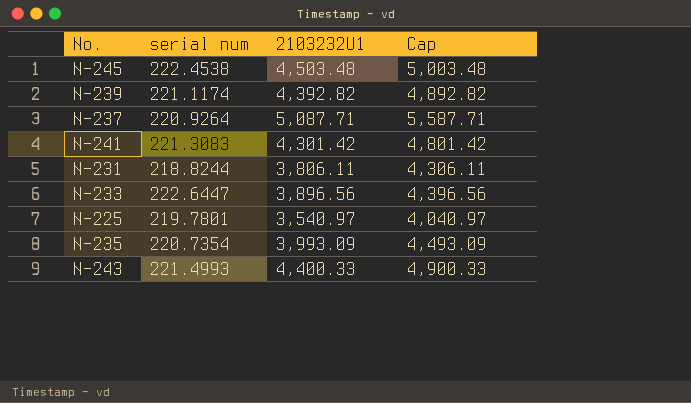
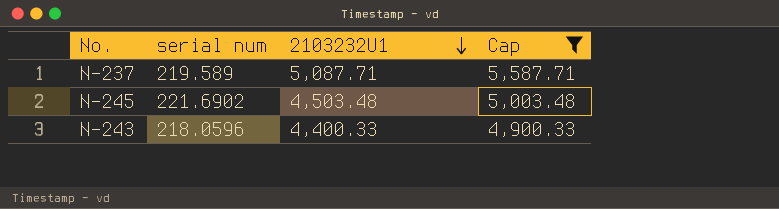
filter: none -> Cap >= 4,900.33
row order: none -> 2103232U1 descending
N-237 | serial num: 220.9264 -> 219.589
N-245 | serial num: 222.4538 -> 221.6902
N-243 | serial num: 221.4993 -> 218.0596

